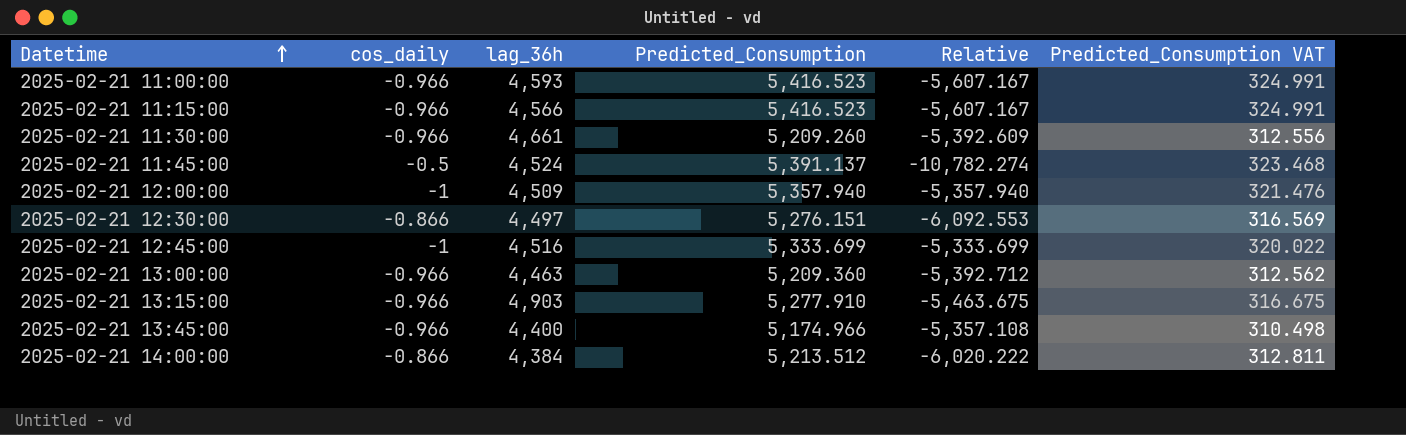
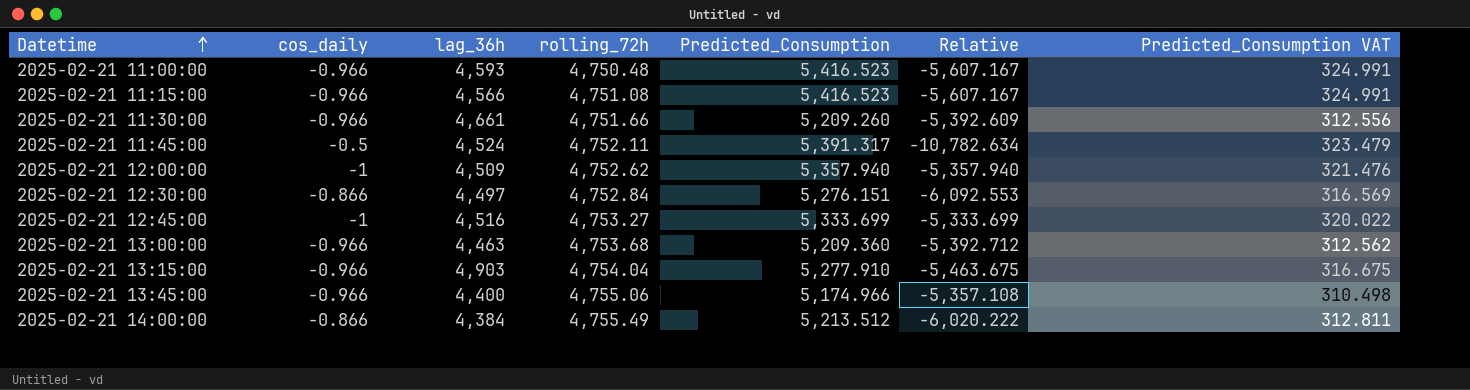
column rolling_72h | position: none -> 4
2025-02-21 11:45:00 | Predicted_Consumption: 5,391.137 -> 5,391.317
2025-02-21 11:45:00 | Relative: -10,782.274 -> -10,782.634
2025-02-21 11:45:00 | Predicted_Consumption VAT: 323.468 -> 323.479

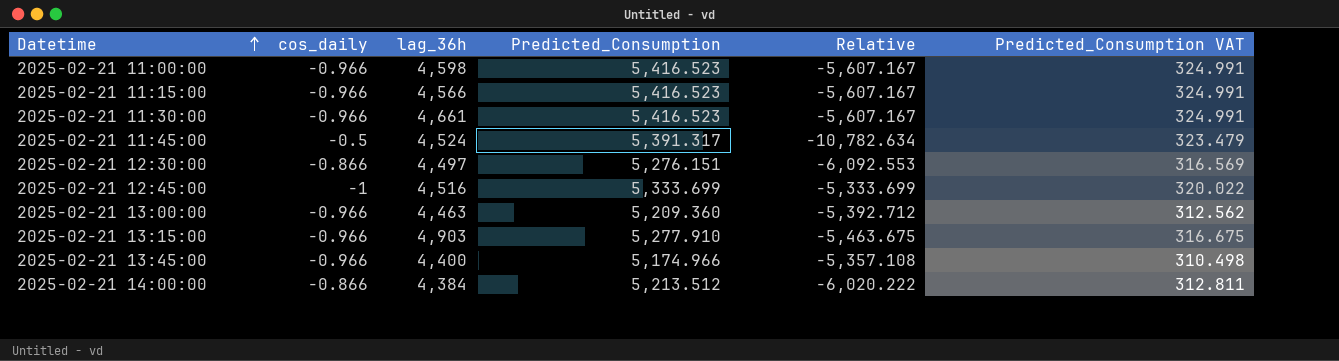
column rolling_72h | position: 4 -> none
row 2025-02-21 12:00:00: -1 | 4,509 | 4,752.62 | 5,357.940 | -5,357.940 | 321.476 -> none
2025-02-21 11:00:00 | lag_36h: 4,593 -> 4,598
2025-02-21 11:30:00 | Predicted_Consumption: 5,209.260 -> 5,416.523
2025-02-21 11:30:00 | Relative: -5,392.609 -> -5,607.167
2025-02-21 11:30:00 | Predicted_Consumption VAT: 312.556 -> 324.991

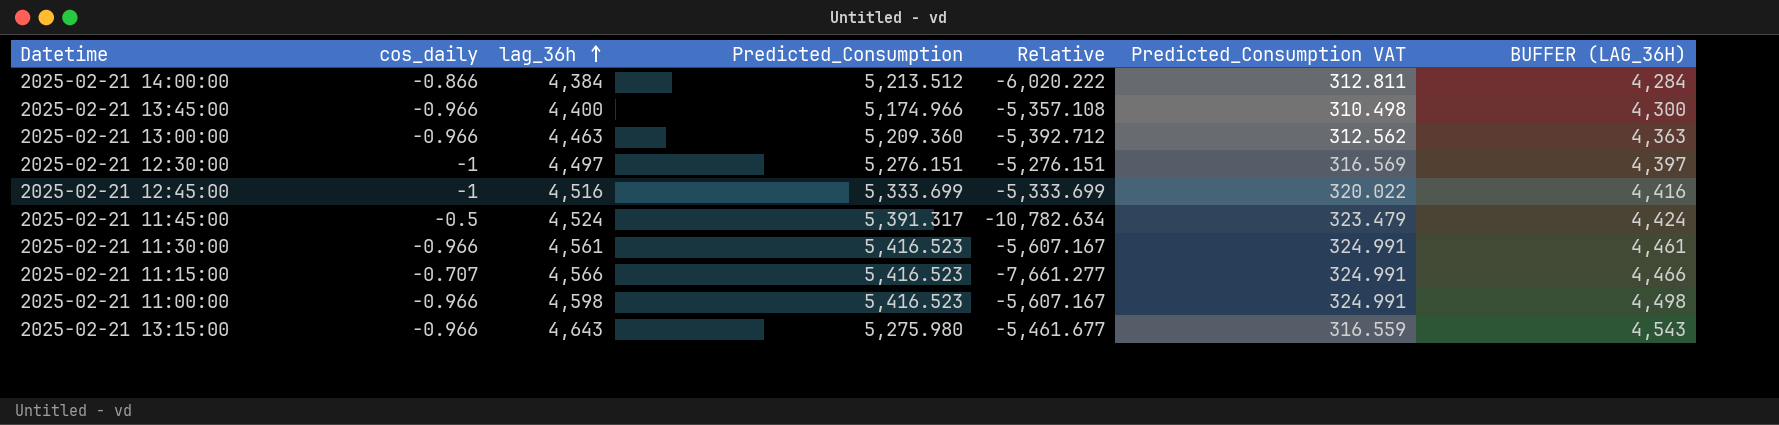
row order: Datetime ascending -> lag_36h ascending
column BUFFER (LAG_36H) | formula: none -> [lag_36h] - 100
2025-02-21 12:30:00 | cos_daily: -0.866 -> -1
2025-02-21 12:30:00 | Relative: -6,092.553 -> -5,276.151
2025-02-21 11:30:00 | lag_36h: 4,661 -> 4,561
2025-02-21 11:15:00 | cos_daily: -0.966 -> -0.707
2025-02-21 11:15:00 | Relative: -5,607.167 -> -7,661.277
2025-02-21 13:15:00 | lag_36h: 4,903 -> 4,643
2025-02-21 13:15:00 | Predicted_Consumption: 5,277.910 -> 5,275.980
2025-02-21 13:15:00 | Relative: -5,463.675 -> -5,461.677
2025-02-21 13:15:00 | Predicted_Consumption VAT: 316.675 -> 316.559

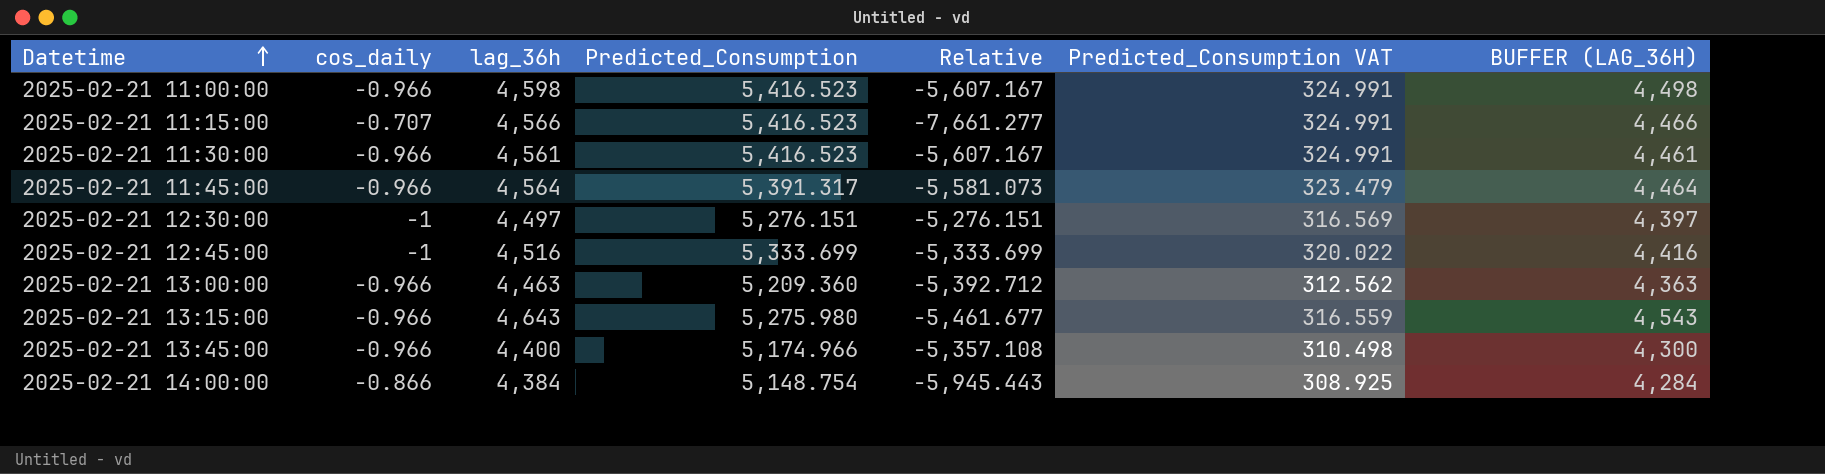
row order: lag_36h ascending -> Datetime ascending
2025-02-21 11:45:00 | cos_daily: -0.5 -> -0.966
2025-02-21 11:45:00 | lag_36h: 4,524 -> 4,564
2025-02-21 11:45:00 | Relative: -10,782.634 -> -5,581.073
2025-02-21 11:45:00 | BUFFER (LAG_36H): 4,424 -> 4,464
2025-02-21 14:00:00 | Predicted_Consumption: 5,213.512 -> 5,148.754
2025-02-21 14:00:00 | Relative: -6,020.222 -> -5,945.443
2025-02-21 14:00:00 | Predicted_Consumption VAT: 312.811 -> 308.925

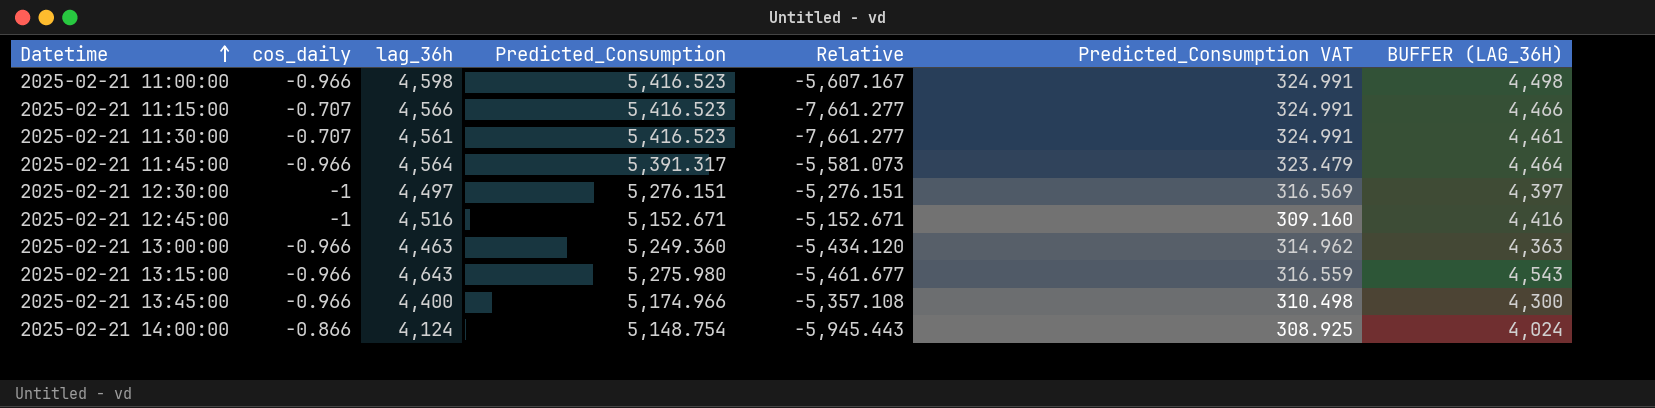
2025-02-21 11:30:00 | cos_daily: -0.966 -> -0.707
2025-02-21 11:30:00 | Relative: -5,607.167 -> -7,661.277
2025-02-21 12:45:00 | Predicted_Consumption: 5,333.699 -> 5,152.671
2025-02-21 12:45:00 | Relative: -5,333.699 -> -5,152.671
2025-02-21 12:45:00 | Predicted_Consumption VAT: 320.022 -> 309.160
2025-02-21 13:00:00 | Predicted_Consumption: 5,209.360 -> 5,249.360
2025-02-21 13:00:00 | Relative: -5,392.712 -> -5,434.120
2025-02-21 13:00:00 | Predicted_Consumption VAT: 312.562 -> 314.962
2025-02-21 14:00:00 | lag_36h: 4,384 -> 4,124
2025-02-21 14:00:00 | BUFFER (LAG_36H): 4,284 -> 4,024

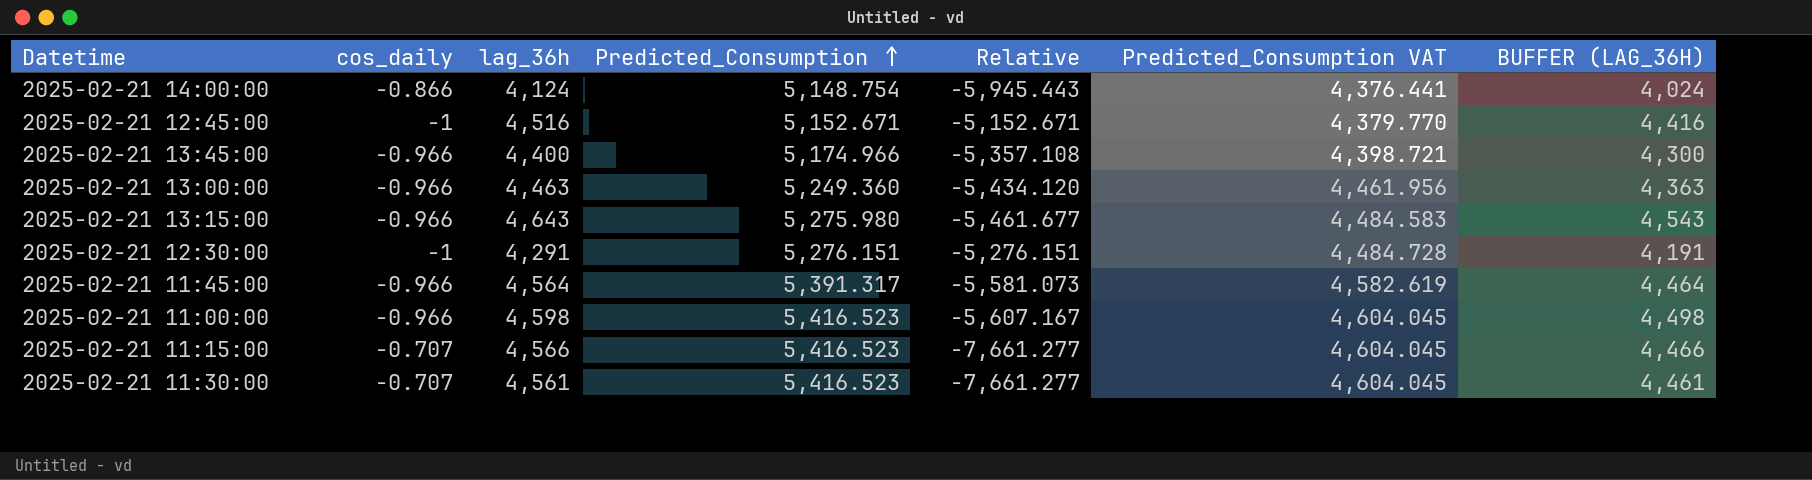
row order: Datetime ascending -> Predicted_Consumption ascending
column Predicted_Consumption VAT | formula: [Predicted_Consumption] * 0.06 -> [Predicted_Consumption] * 0.85
2025-02-21 12:30:00 | lag_36h: 4,497 -> 4,291
2025-02-21 12:30:00 | BUFFER (LAG_36H): 4,397 -> 4,191

